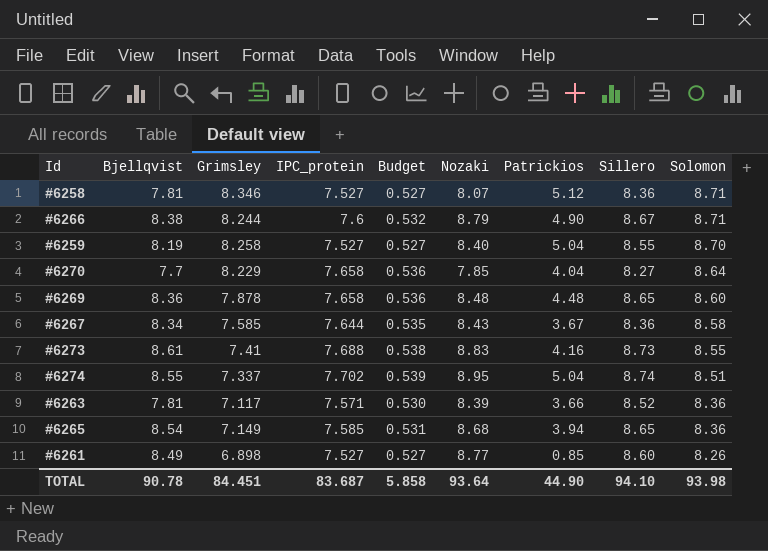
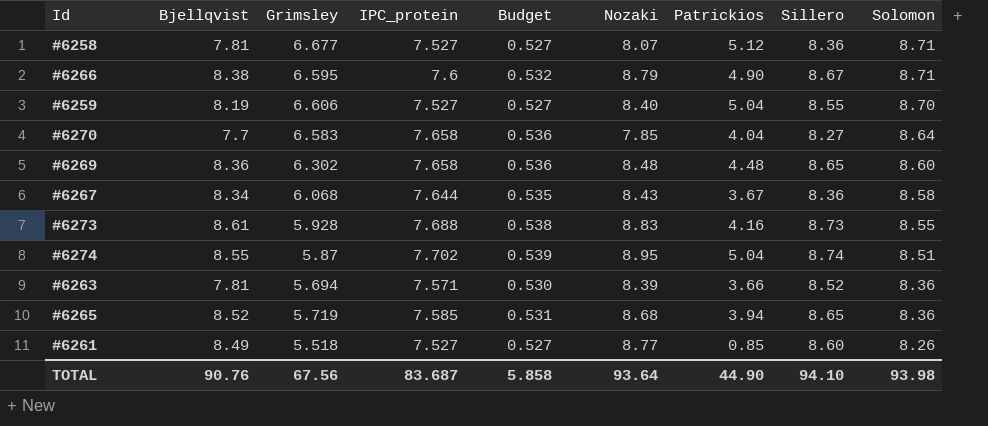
#6258 | Grimsley: 8.346 -> 6.677
#6266 | Grimsley: 8.244 -> 6.595
#6259 | Grimsley: 8.258 -> 6.606
#6270 | Grimsley: 8.229 -> 6.583
#6269 | Grimsley: 7.878 -> 6.302
#6267 | Grimsley: 7.585 -> 6.068
#6273 | Grimsley: 7.41 -> 5.928
#6274 | Grimsley: 7.337 -> 5.87
#6263 | Grimsley: 7.117 -> 5.694
#6265 | Bjellqvist: 8.54 -> 8.52
#6265 | Grimsley: 7.149 -> 5.719
#6261 | Grimsley: 6.898 -> 5.518
TOTAL | Bjellqvist: 90.78 -> 90.76
TOTAL | Grimsley: 84.451 -> 67.56

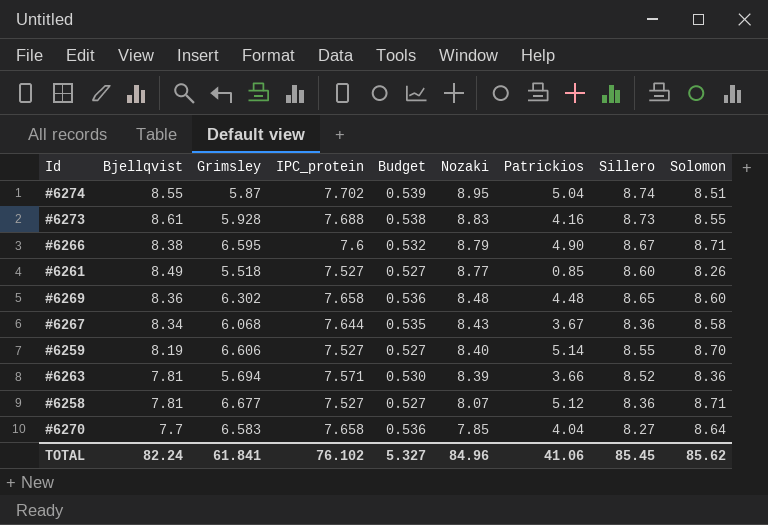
row order: Solomon descending -> Nozaki descending
row #6265: 8.52 | 5.719 | 7.585 | 0.531 | 8.68 | 3.94 | 8.65 | 8.36 -> none
#6259 | Patrickios: 5.04 -> 5.14
TOTAL | Bjellqvist: 90.76 -> 82.24
TOTAL | Grimsley: 67.56 -> 61.841
TOTAL | IPC_protein: 83.687 -> 76.102
TOTAL | Budget: 5.858 -> 5.327
TOTAL | Nozaki: 93.64 -> 84.96
TOTAL | Patrickios: 44.90 -> 41.06
TOTAL | Sillero: 94.10 -> 85.45
TOTAL | Solomon: 93.98 -> 85.62

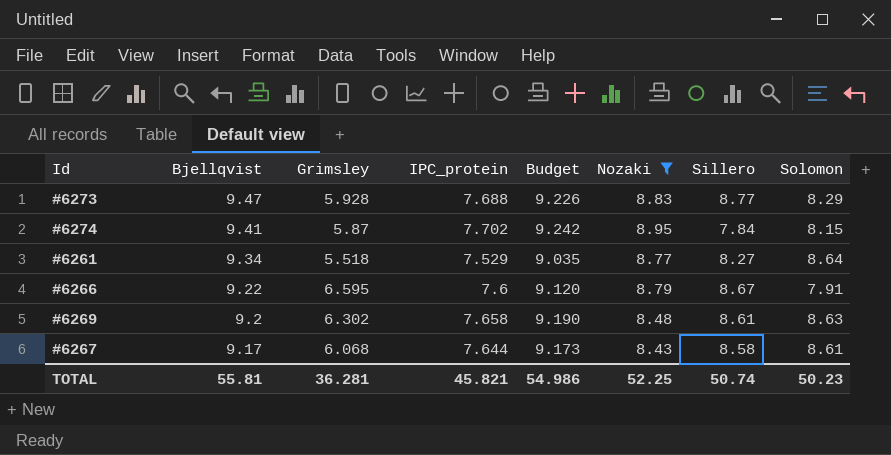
filter: none -> Nozaki >= 8.43
row order: Nozaki descending -> Bjellqvist descending
column Patrickios | position: 7 -> none
column Budget | formula: [IPC_protein] * 0.07 -> [IPC_protein] * 1.2
#6273 | Bjellqvist: 8.61 -> 9.47
#6273 | Sillero: 8.73 -> 8.77
#6273 | Solomon: 8.55 -> 8.29
#6274 | Bjellqvist: 8.55 -> 9.41
#6274 | Sillero: 8.74 -> 7.84
#6274 | Solomon: 8.51 -> 8.15
#6261 | Bjellqvist: 8.49 -> 9.34
#6261 | IPC_protein: 7.527 -> 7.529
#6261 | Sillero: 8.60 -> 8.27
#6261 | Solomon: 8.26 -> 8.64
#6266 | Bjellqvist: 8.38 -> 9.22
#6266 | Solomon: 8.71 -> 7.91
#6269 | Bjellqvist: 8.36 -> 9.2
#6269 | Sillero: 8.65 -> 8.61
#6269 | Solomon: 8.60 -> 8.63
#6267 | Bjellqvist: 8.34 -> 9.17
#6267 | Sillero: 8.36 -> 8.58
#6267 | Solomon: 8.58 -> 8.61
TOTAL | Bjellqvist: 82.24 -> 55.81
TOTAL | Grimsley: 61.841 -> 36.281
TOTAL | IPC_protein: 76.102 -> 45.821
TOTAL | Budget: 5.327 -> 54.986
TOTAL | Nozaki: 84.96 -> 52.25
TOTAL | Sillero: 85.45 -> 50.74
TOTAL | Solomon: 85.62 -> 50.23

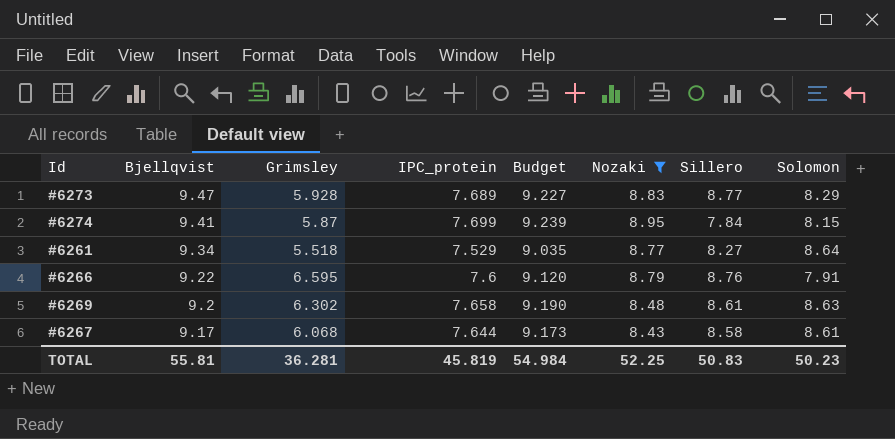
#6273 | IPC_protein: 7.688 -> 7.689
#6273 | Budget: 9.226 -> 9.227
#6274 | IPC_protein: 7.702 -> 7.699
#6274 | Budget: 9.242 -> 9.239
#6266 | Sillero: 8.67 -> 8.76
TOTAL | IPC_protein: 45.821 -> 45.819
TOTAL | Budget: 54.986 -> 54.984
TOTAL | Sillero: 50.74 -> 50.83

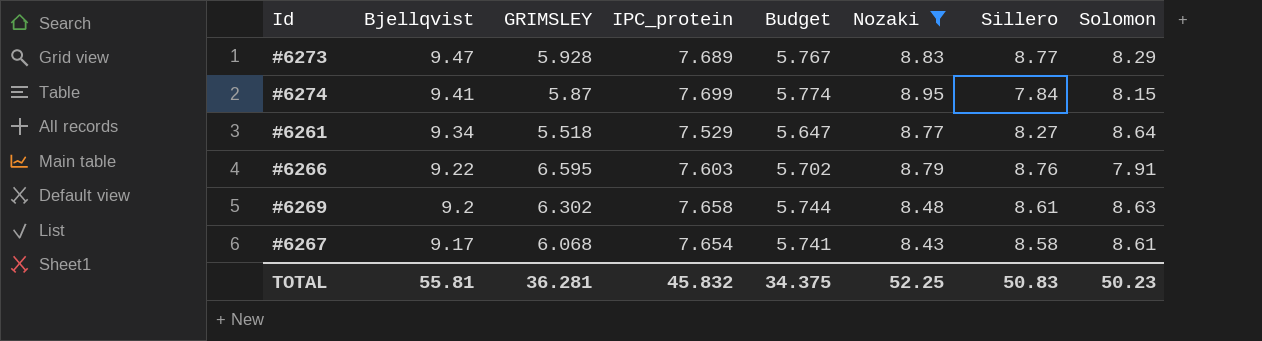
column name: Grimsley -> GRIMSLEY
column Budget | formula: [IPC_protein] * 1.2 -> [IPC_protein] * 0.75
#6266 | IPC_protein: 7.6 -> 7.603
#6267 | IPC_protein: 7.644 -> 7.654
TOTAL | IPC_protein: 45.819 -> 45.832
TOTAL | Budget: 54.984 -> 34.375

